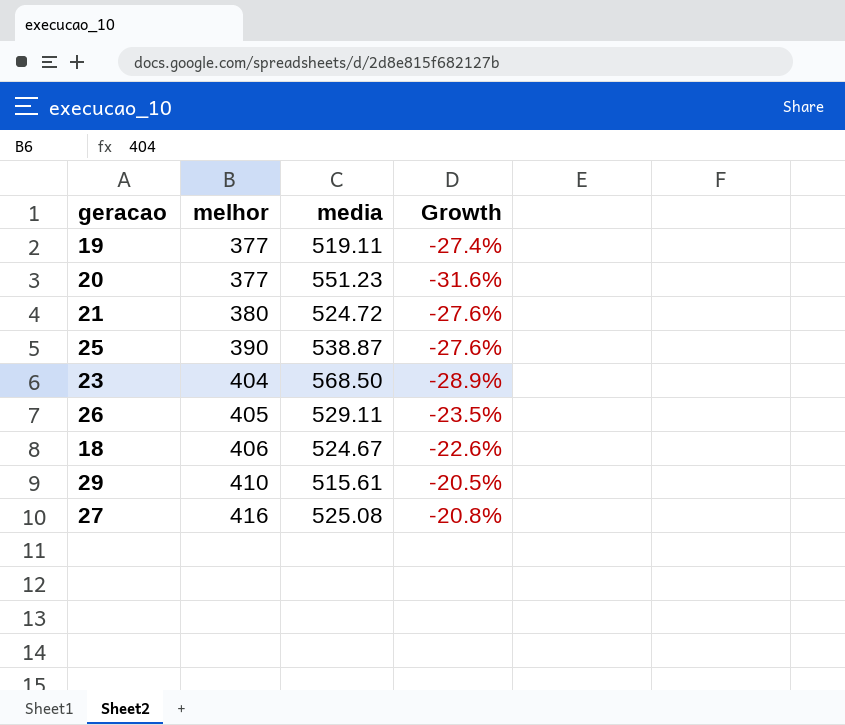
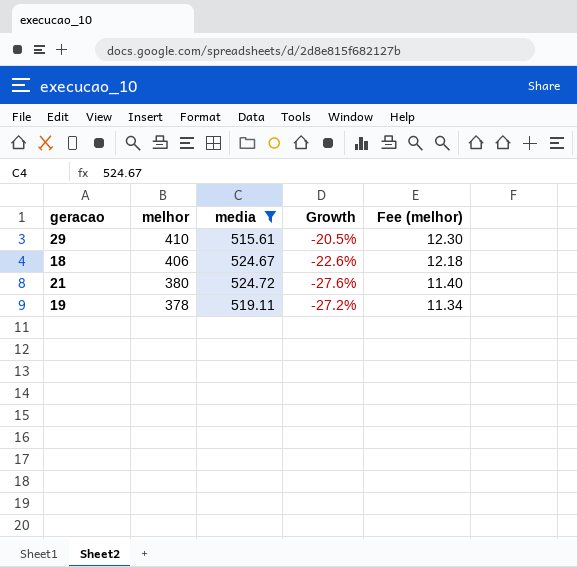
filter: none -> media <= 524.72
row order: melhor ascending -> melhor descending
column Fee (melhor) | formula: none -> [melhor] * 0.03
19 | melhor: 377 -> 378
19 | Growth: -27.4% -> -27.2%

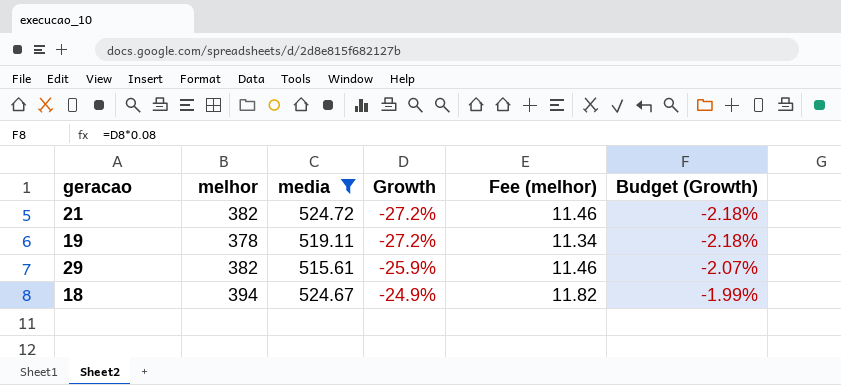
row order: melhor descending -> Growth ascending
column Budget (Growth) | formula: none -> [Growth] * 0.08
21 | melhor: 380 -> 382
21 | Growth: -27.6% -> -27.2%
21 | Fee (melhor): 11.40 -> 11.46
29 | melhor: 410 -> 382
29 | Growth: -20.5% -> -25.9%
29 | Fee (melhor): 12.30 -> 11.46
18 | melhor: 406 -> 394
18 | Growth: -22.6% -> -24.9%
18 | Fee (melhor): 12.18 -> 11.82

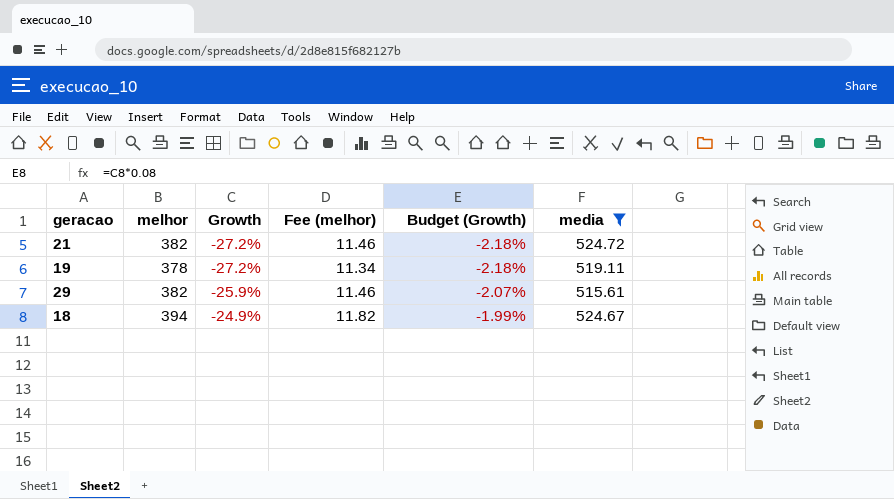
column media | position: 3 -> 6

